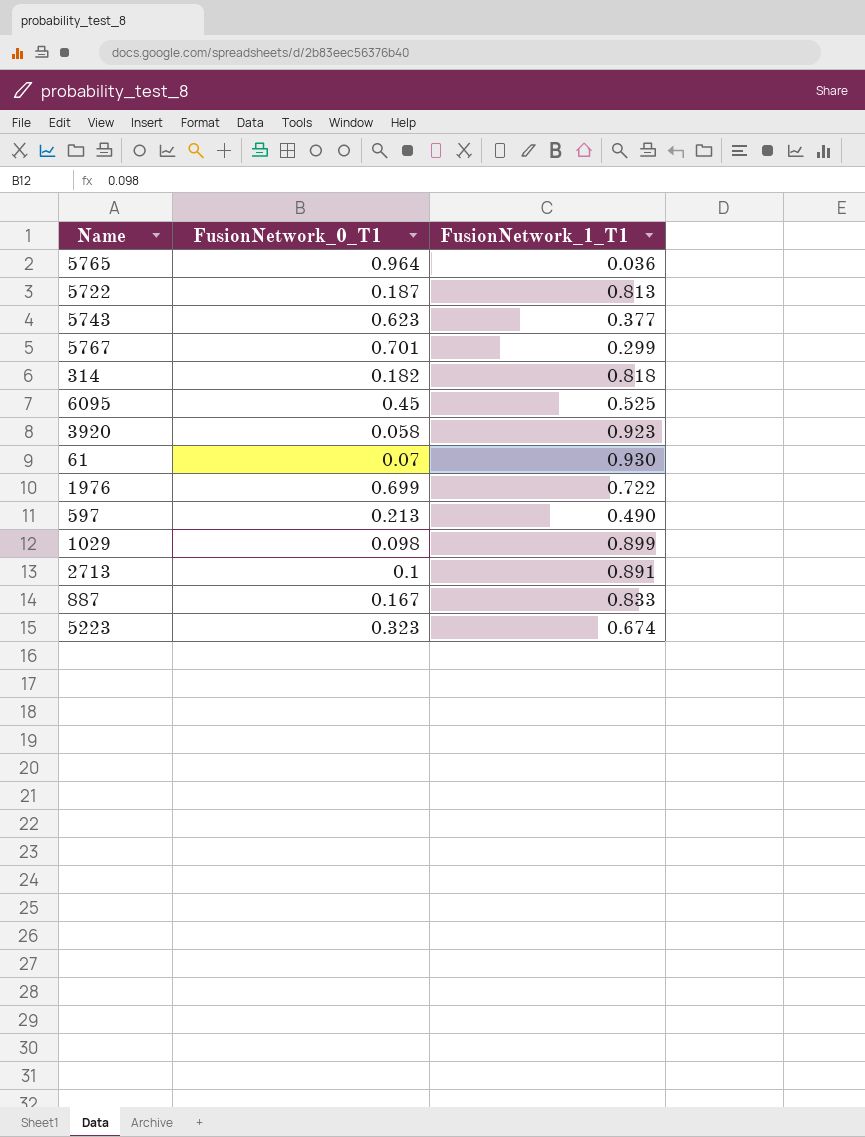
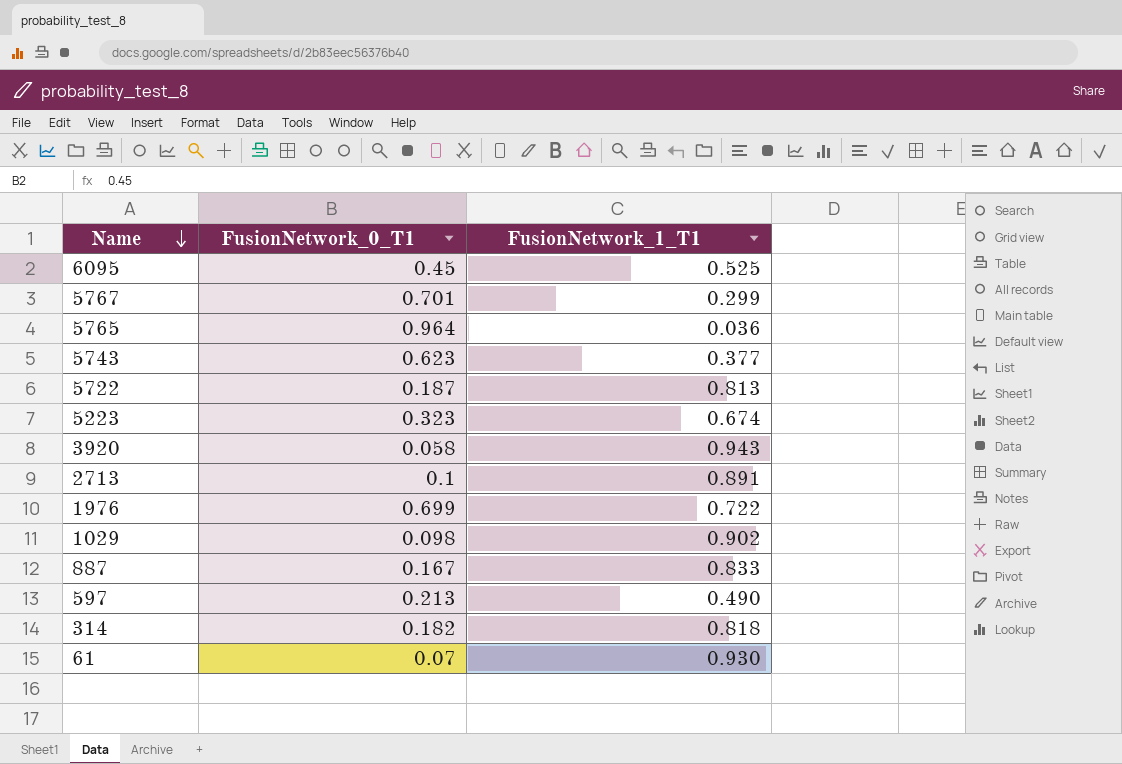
row order: none -> Name descending
3920 | FusionNetwork_1_T1: 0.923 -> 0.943
1029 | FusionNetwork_1_T1: 0.899 -> 0.902

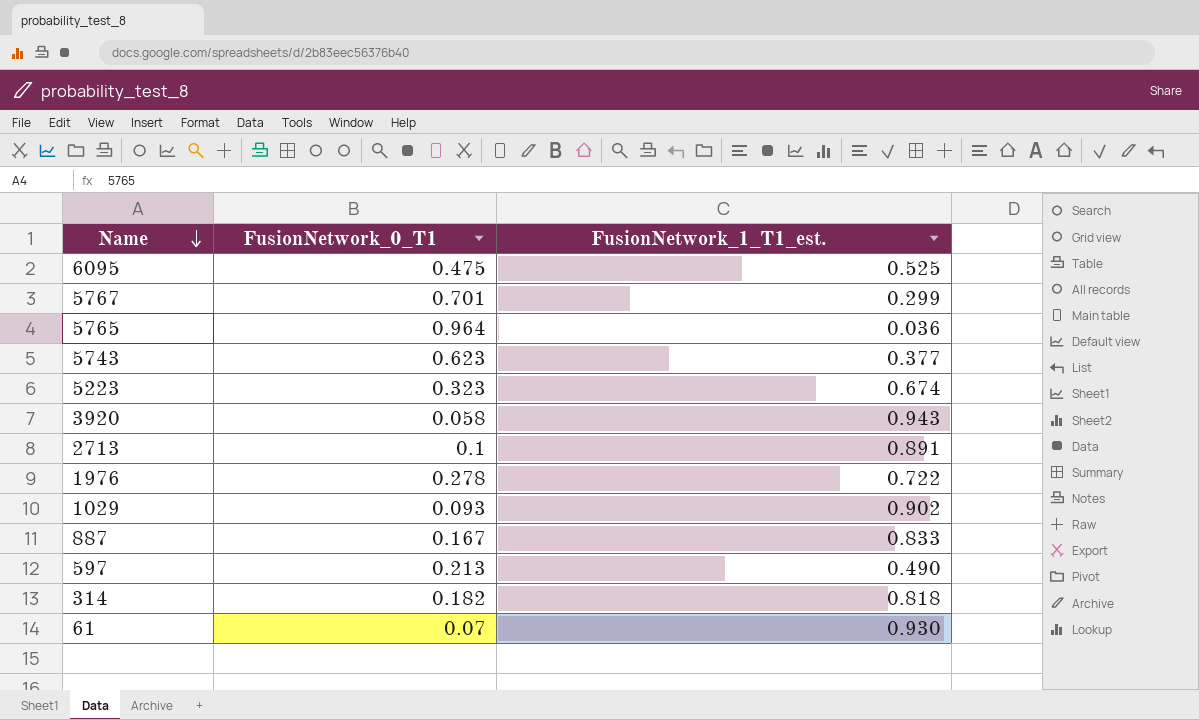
column name: FusionNetwork_1_T1 -> FusionNetwork_1_T1_est.
row 5722: 0.187 | 0.813 -> none
6095 | FusionNetwork_0_T1: 0.45 -> 0.475
1976 | FusionNetwork_0_T1: 0.699 -> 0.278
1029 | FusionNetwork_0_T1: 0.098 -> 0.093

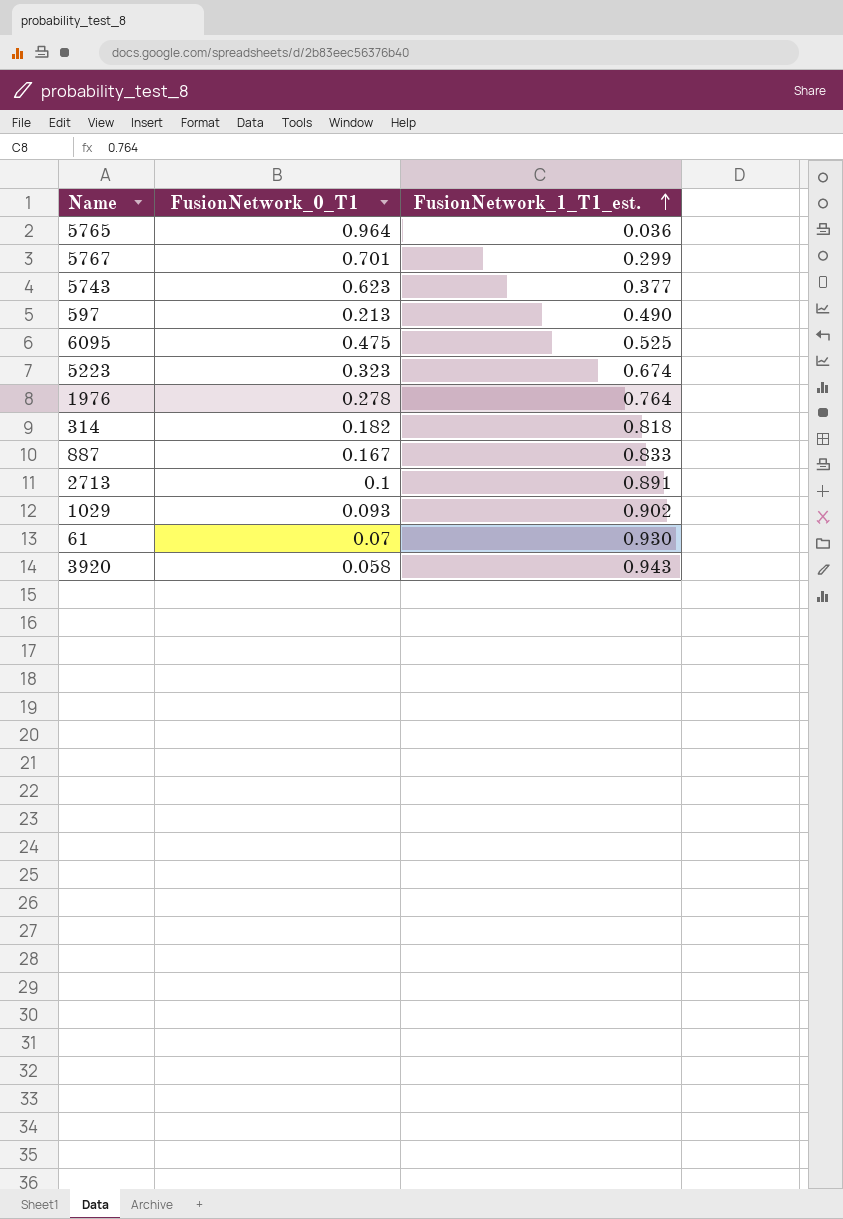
row order: Name descending -> FusionNetwork_1_T1_est. ascending
1976 | FusionNetwork_1_T1_est.: 0.722 -> 0.764

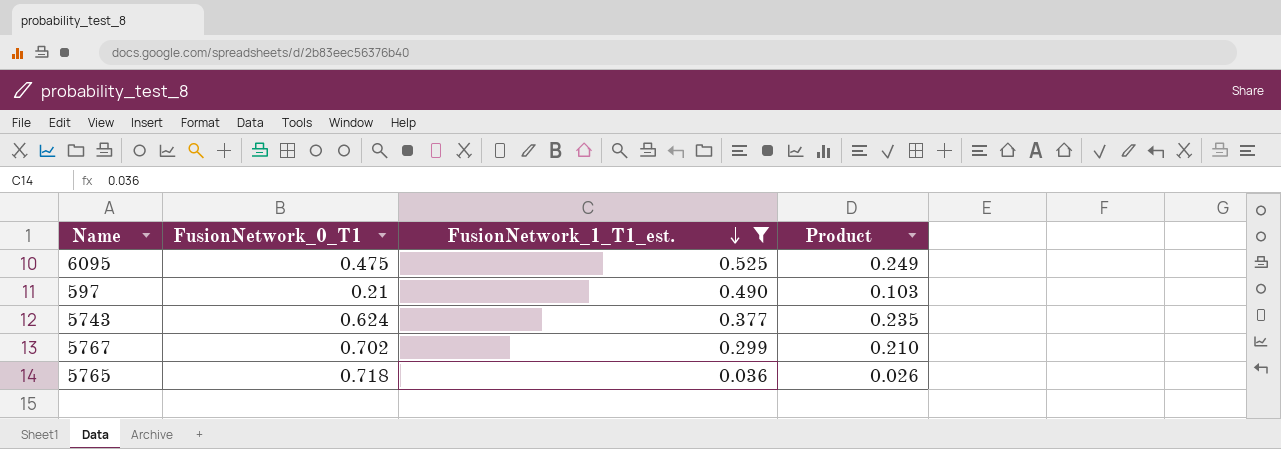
filter: none -> FusionNetwork_1_T1_est. <= 0.525
row order: FusionNetwork_1_T1_est. ascending -> FusionNetwork_1_T1_est. descending
column Product | formula: none -> [FusionNetwork_0_T1] * [FusionNetwork_1_T1_est.]
597 | FusionNetwork_0_T1: 0.213 -> 0.21
5743 | FusionNetwork_0_T1: 0.623 -> 0.624
5767 | FusionNetwork_0_T1: 0.701 -> 0.702
5765 | FusionNetwork_0_T1: 0.964 -> 0.718

